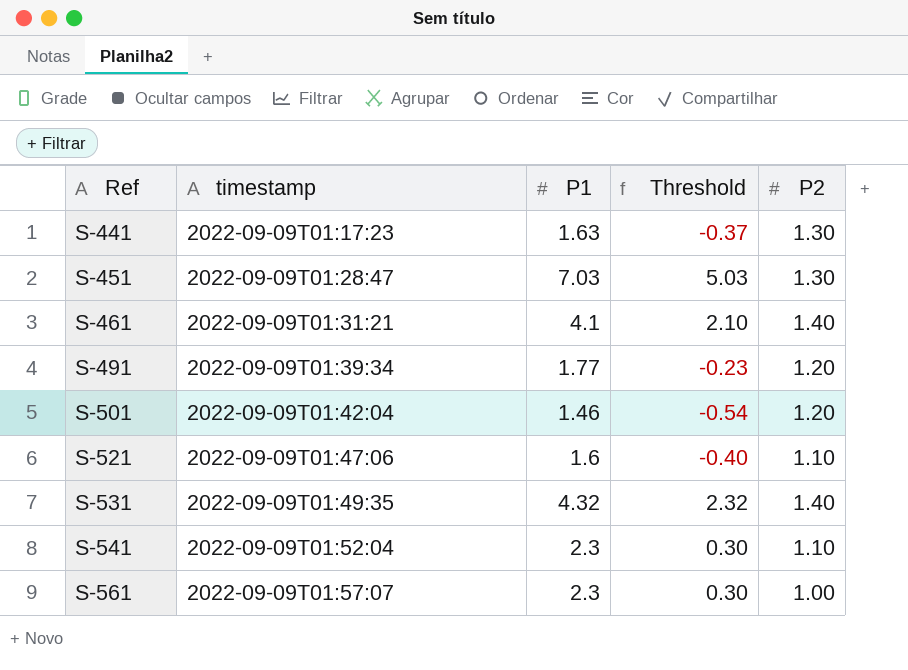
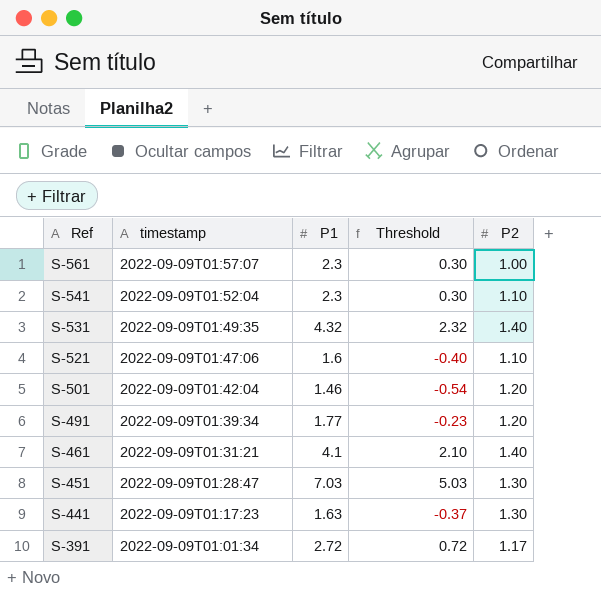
row order: Ref ascending -> Ref descending
row S-391: none -> 2022-09-09T01:01:34 | 2.72 | 0.72 | 1.17

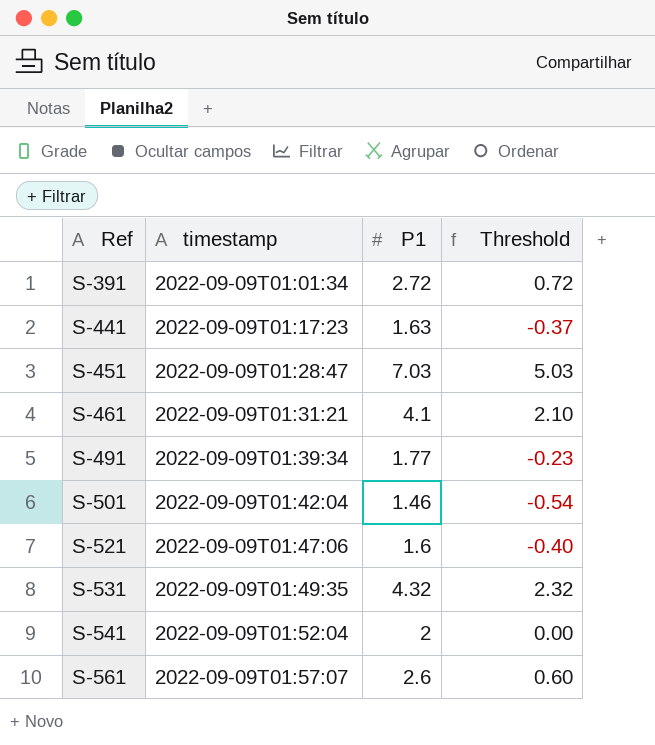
row order: Ref descending -> Ref ascending
column P2 | position: 5 -> none
S-541 | P1: 2.3 -> 2
S-541 | Threshold: 0.30 -> 0.00
S-561 | P1: 2.3 -> 2.6
S-561 | Threshold: 0.30 -> 0.60

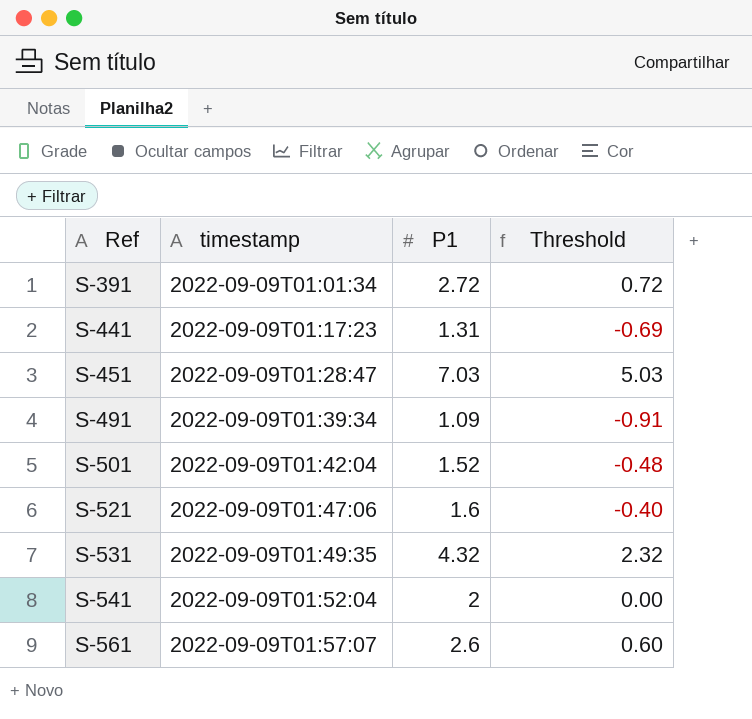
row S-461: 2022-09-09T01:31:21 | 4.1 | 2.10 -> none
S-441 | P1: 1.63 -> 1.31
S-441 | Threshold: -0.37 -> -0.69
S-491 | P1: 1.77 -> 1.09
S-491 | Threshold: -0.23 -> -0.91
S-501 | P1: 1.46 -> 1.52
S-501 | Threshold: -0.54 -> -0.48

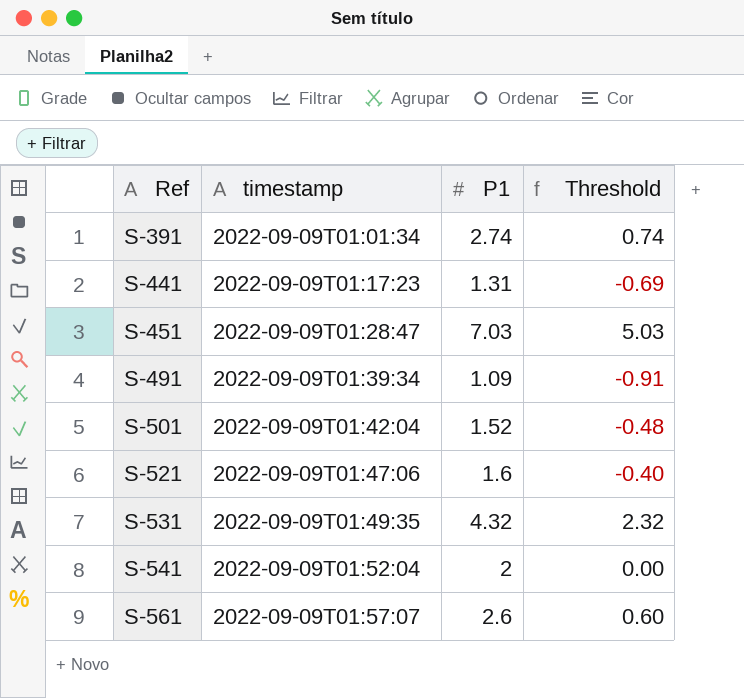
S-391 | P1: 2.72 -> 2.74
S-391 | Threshold: 0.72 -> 0.74

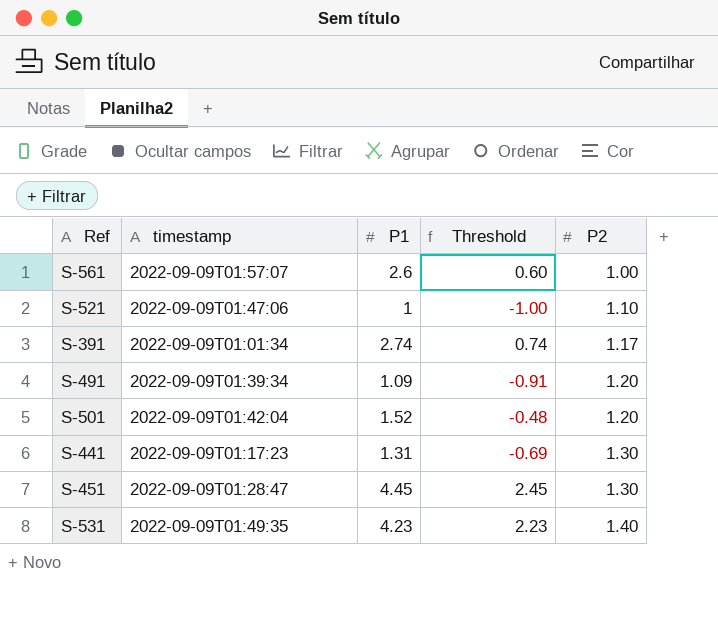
row order: Ref ascending -> P2 ascending
column P2 | position: none -> 5
row S-541: 2022-09-09T01:52:04 | 2 | 0.00 -> none
S-521 | P1: 1.6 -> 1
S-521 | Threshold: -0.40 -> -1.00
S-451 | P1: 7.03 -> 4.45
S-451 | Threshold: 5.03 -> 2.45
S-531 | P1: 4.32 -> 4.23
S-531 | Threshold: 2.32 -> 2.23

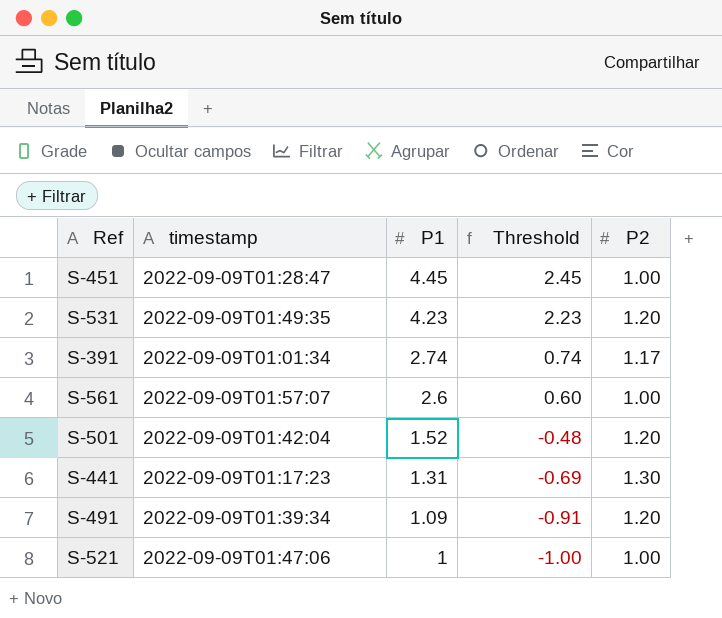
row order: P2 ascending -> P1 descending
S-451 | P2: 1.30 -> 1.00
S-531 | P2: 1.40 -> 1.20
S-521 | P2: 1.10 -> 1.00

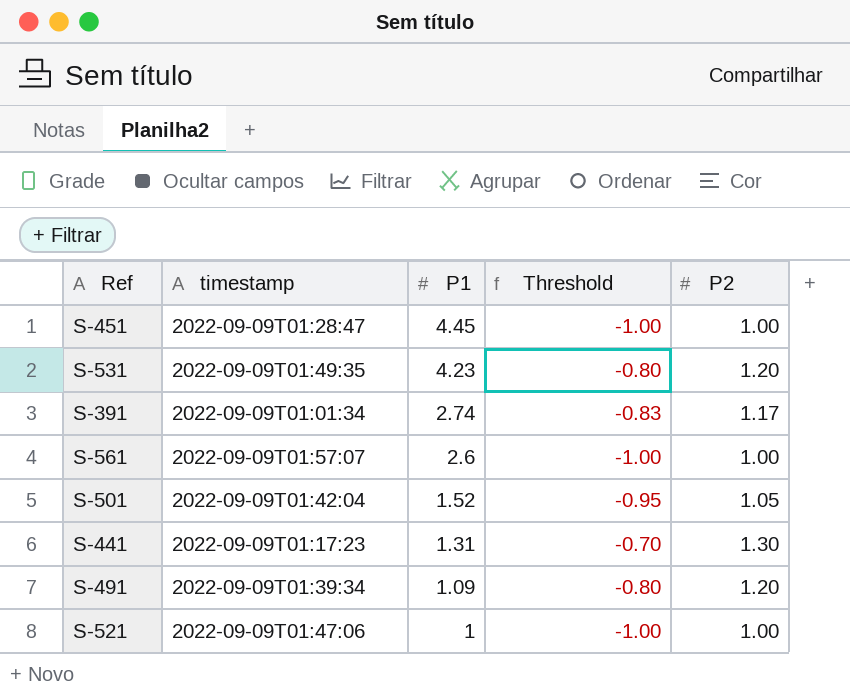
column Threshold | formula: [P1] - 2 -> [P2] - 2
S-501 | P2: 1.20 -> 1.05

